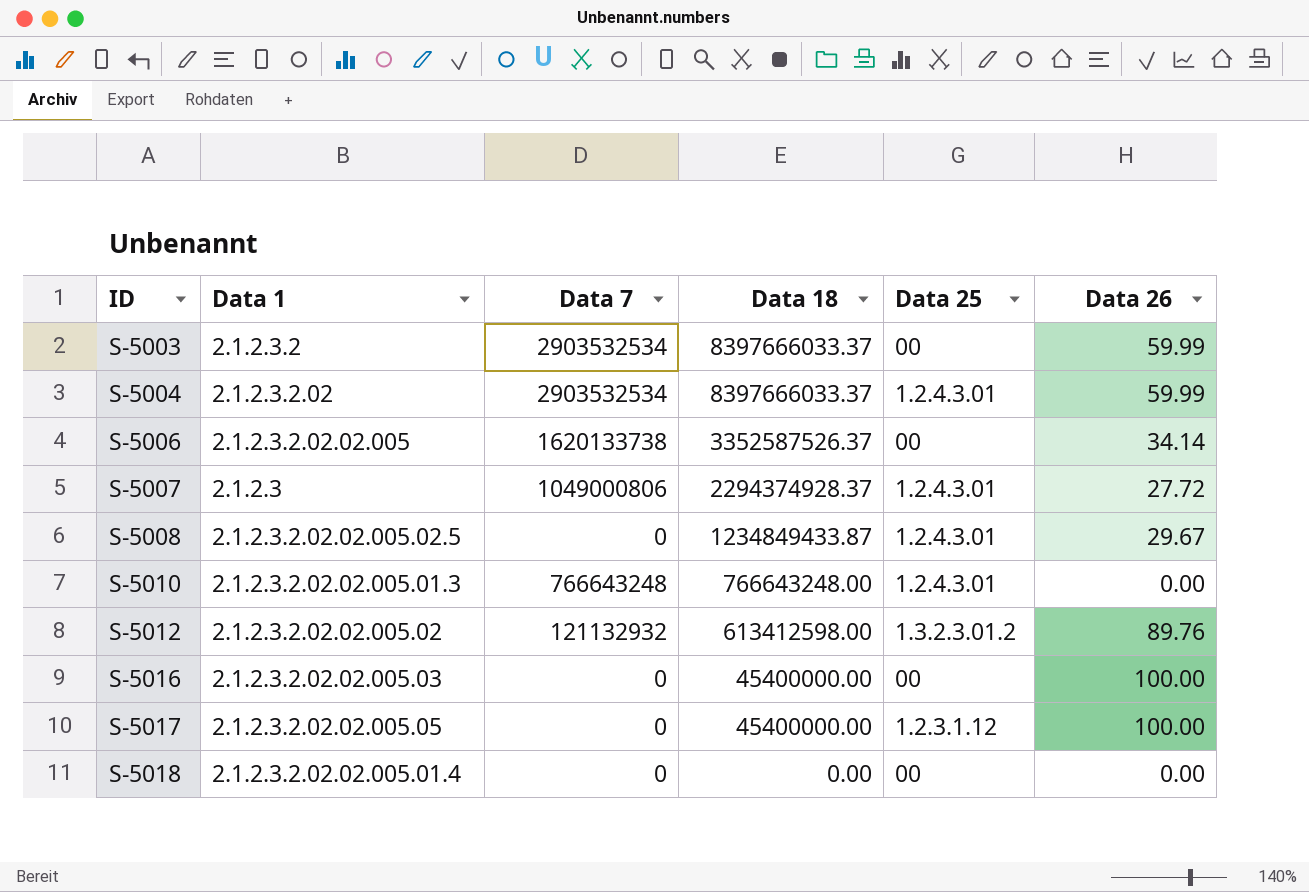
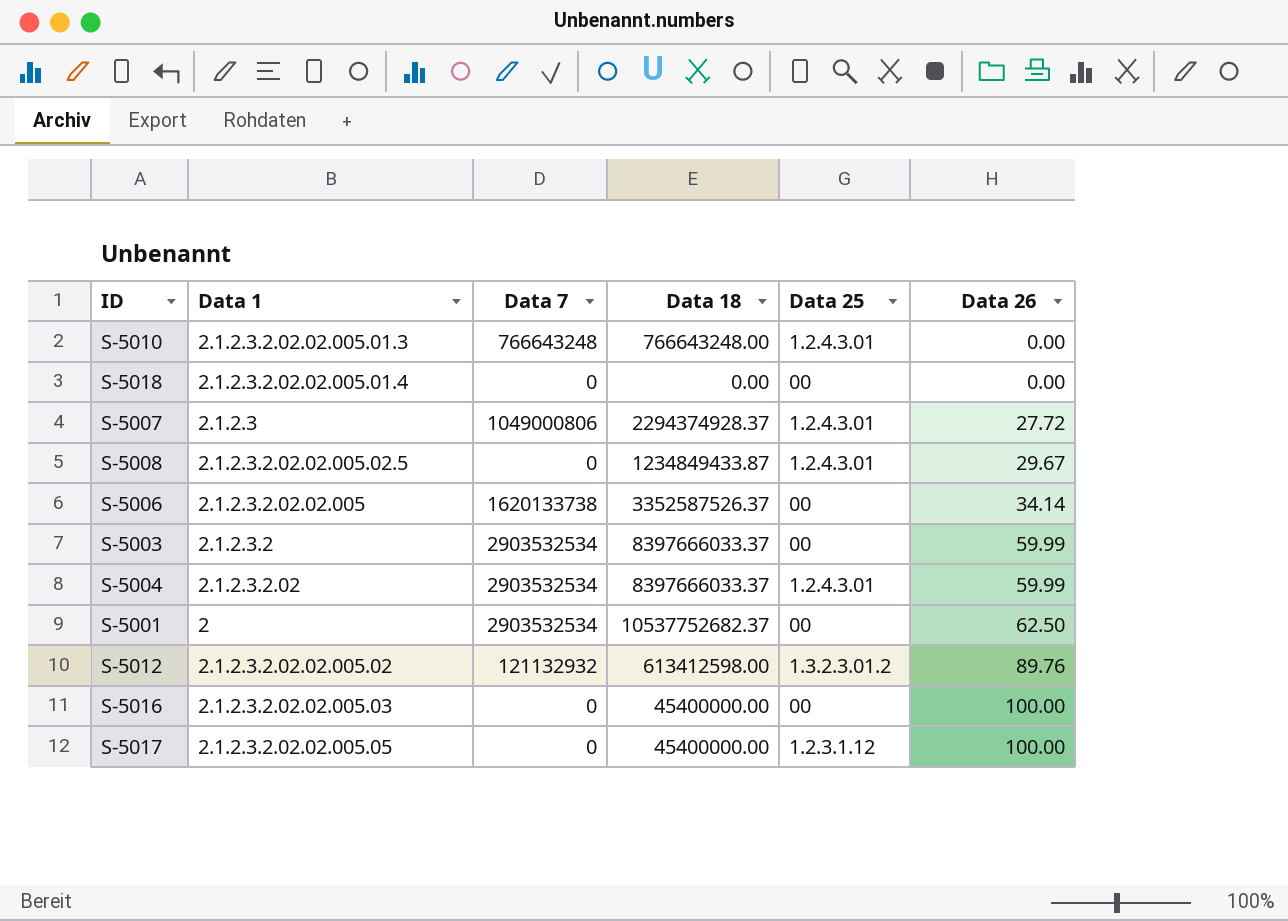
row order: ID ascending -> Data 26 ascending
row S-5001: none -> 2 | 2903532534 | 10537752682.37 | 00 | 62.50

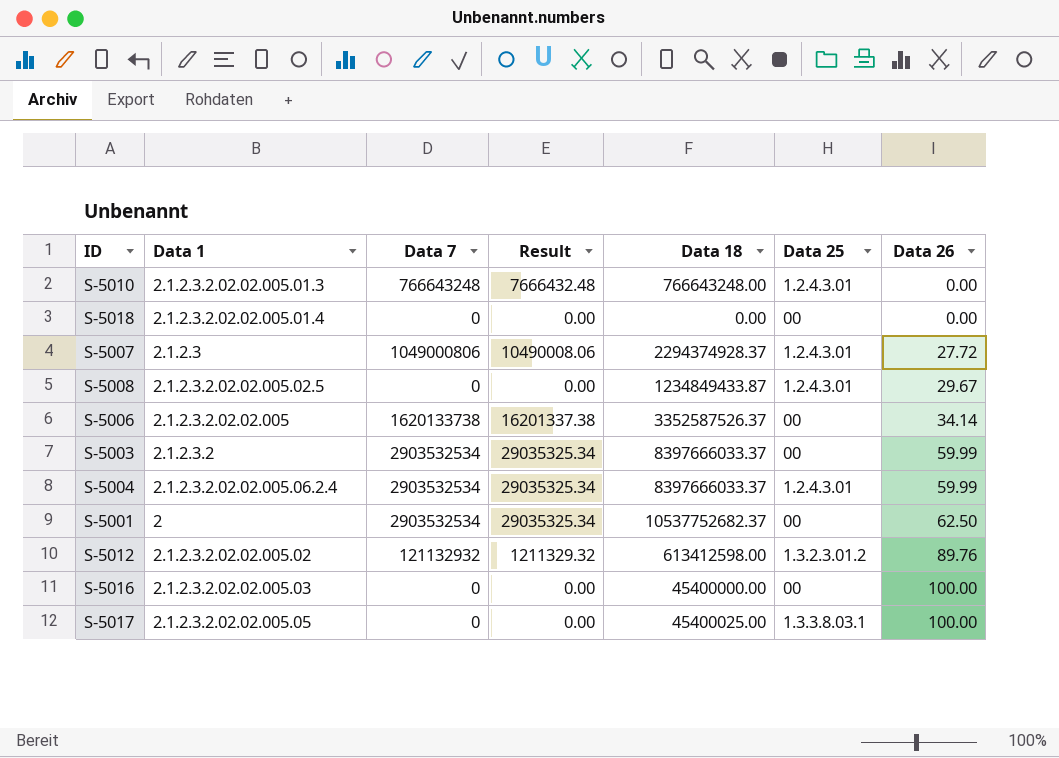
column Result | formula: none -> [Data 7] * 0.01
S-5004 | Data 1: 2.1.2.3.2.02 -> 2.1.2.3.2.02.02.005.06.2.4
S-5017 | Data 18: 45400000.00 -> 45400025.00
S-5017 | Data 25: 1.2.3.1.12 -> 1.3.3.8.03.1

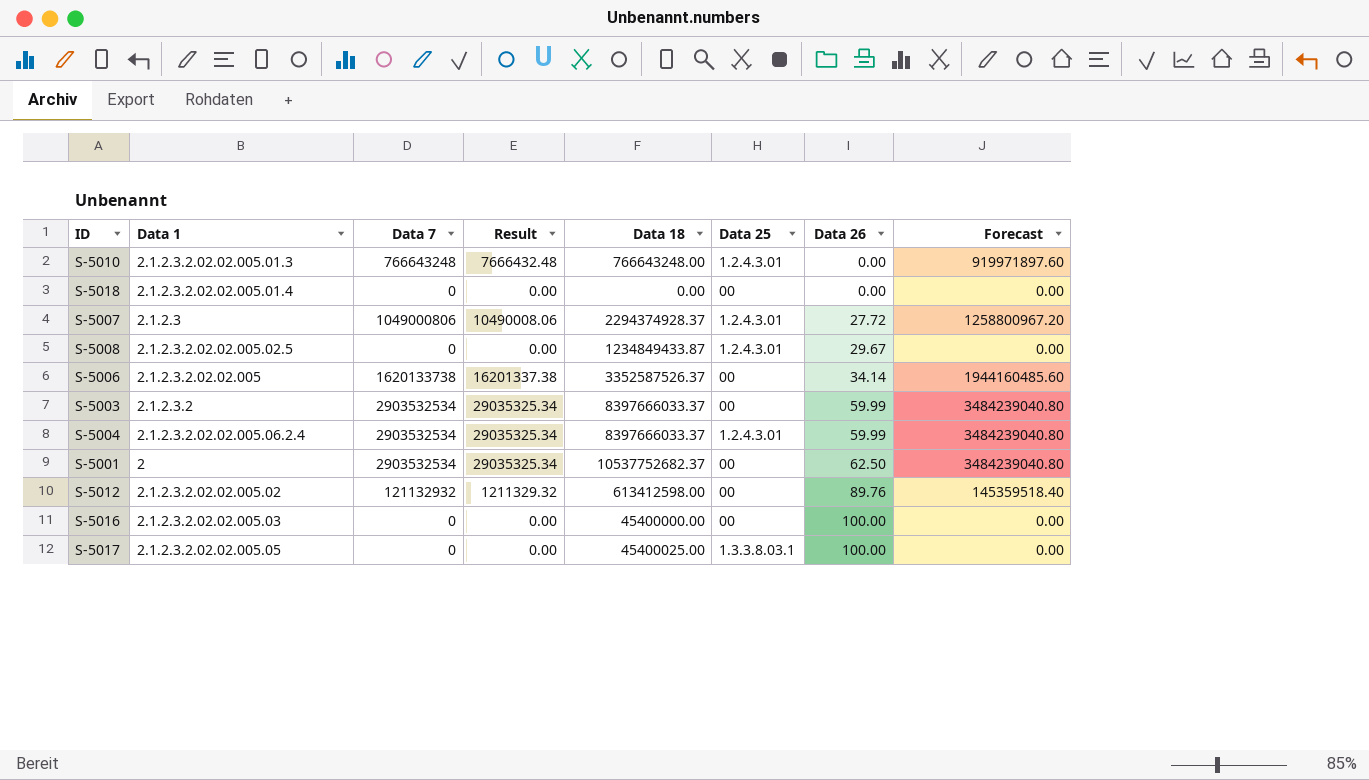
column Forecast | formula: none -> [Data 7] * 1.2
S-5012 | Data 25: 1.3.2.3.01.2 -> 00

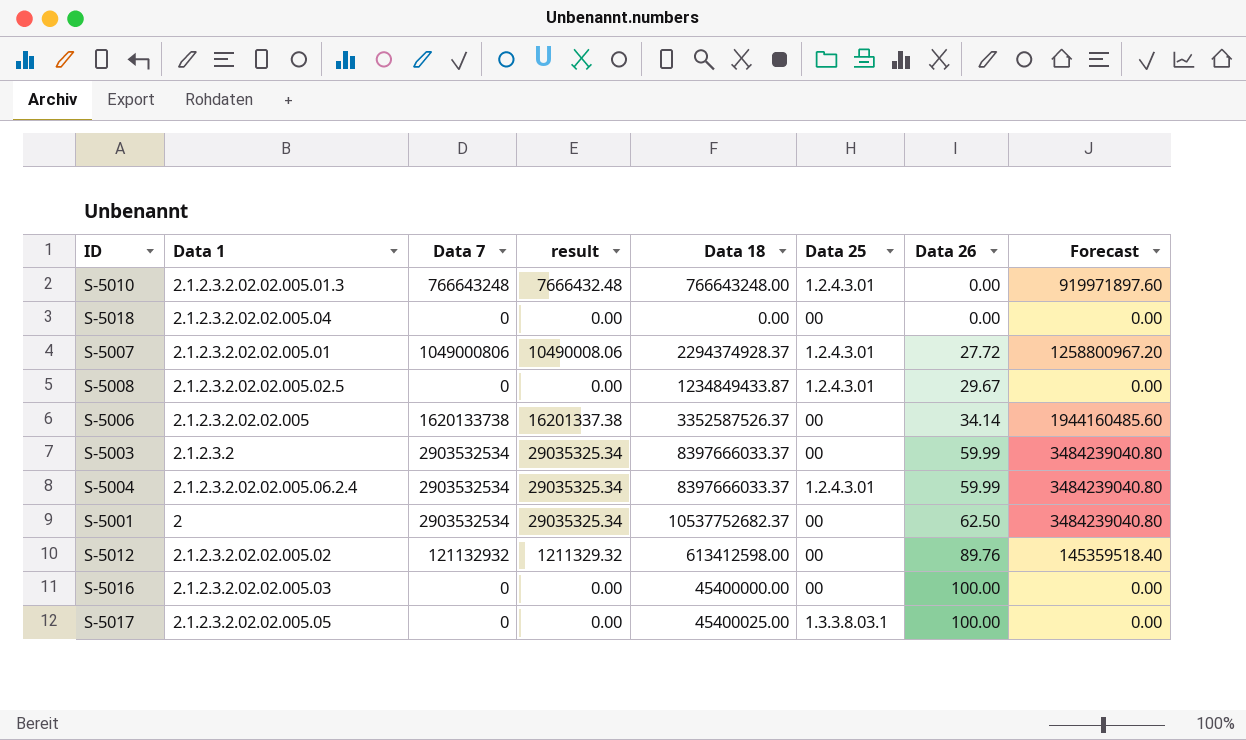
column name: Result -> result
S-5018 | Data 1: 2.1.2.3.2.02.02.005.01.4 -> 2.1.2.3.2.02.02.005.04
S-5007 | Data 1: 2.1.2.3 -> 2.1.2.3.2.02.02.005.01

